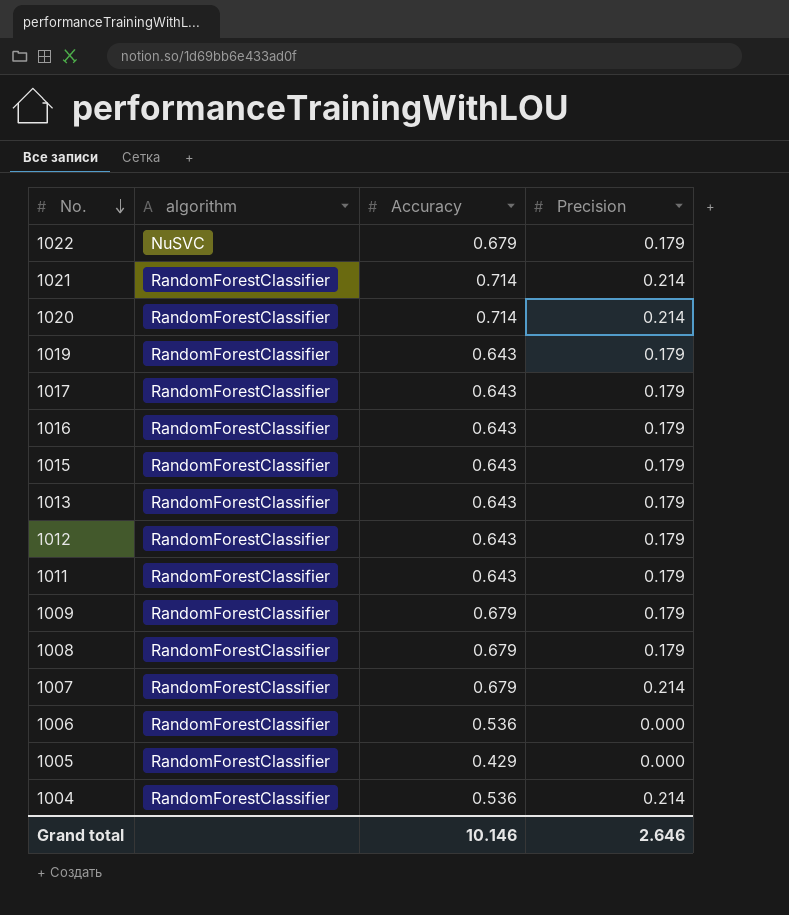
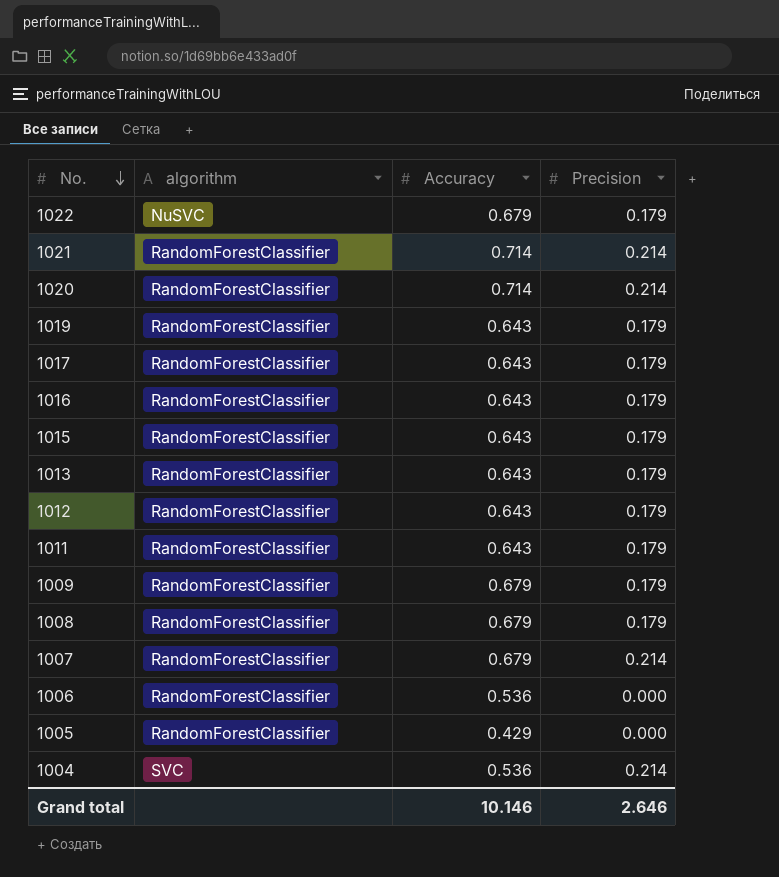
1004 | algorithm: RandomForestClassifier -> SVC

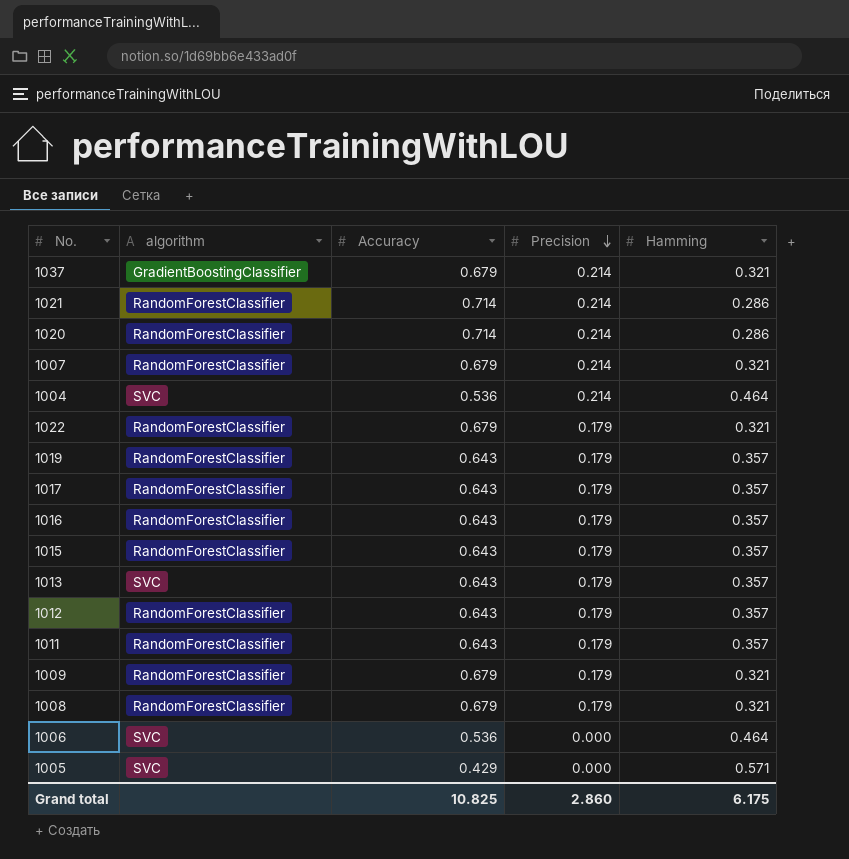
row order: No. descending -> Precision descending
column Hamming | position: none -> 5
row 1037: none -> GradientBoostingClassifier | 0.679 | 0.214 | 0.321
1022 | algorithm: NuSVC -> RandomForestClassifier
1013 | algorithm: RandomForestClassifier -> SVC
1006 | algorithm: RandomForestClassifier -> SVC
1005 | algorithm: RandomForestClassifier -> SVC
Grand total | Accuracy: 10.146 -> 10.825
Grand total | Precision: 2.646 -> 2.860

